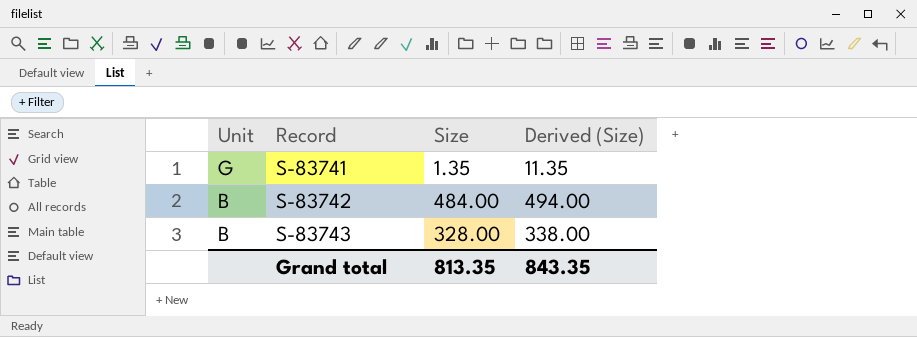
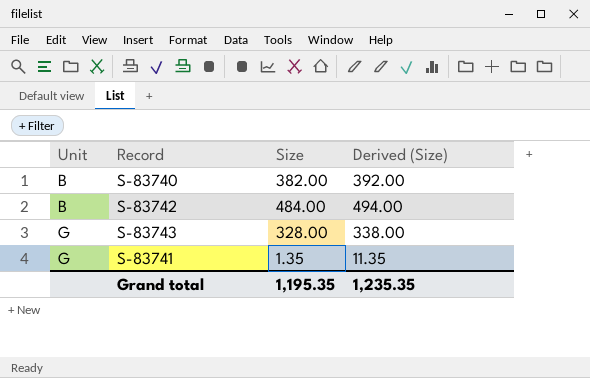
row order: Unit descending -> Unit ascending
row S-83740: none -> B | 382.00 | 392.00
S-83743 | Unit: B -> G
Grand total | Size: 813.35 -> 1,195.35
Grand total | Derived (Size): 843.35 -> 1,235.35

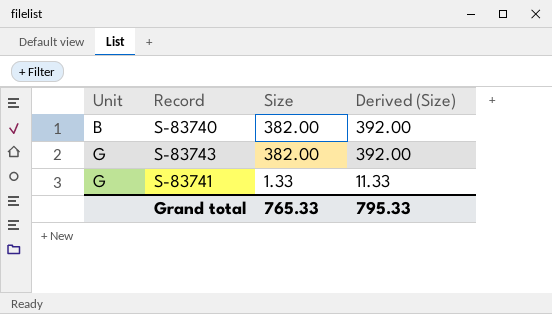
row S-83742: B | 484.00 | 494.00 -> none
S-83743 | Size: 328.00 -> 382.00
S-83743 | Derived (Size): 338.00 -> 392.00
S-83741 | Size: 1.35 -> 1.33
S-83741 | Derived (Size): 11.35 -> 11.33
Grand total | Size: 1,195.35 -> 765.33
Grand total | Derived (Size): 1,235.35 -> 795.33

